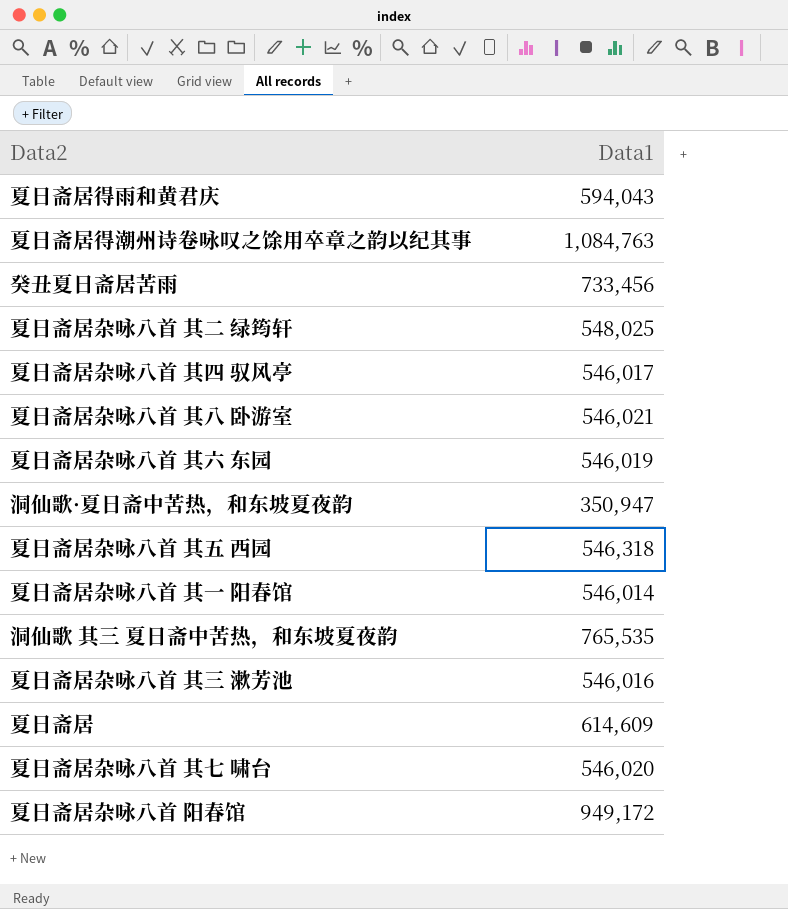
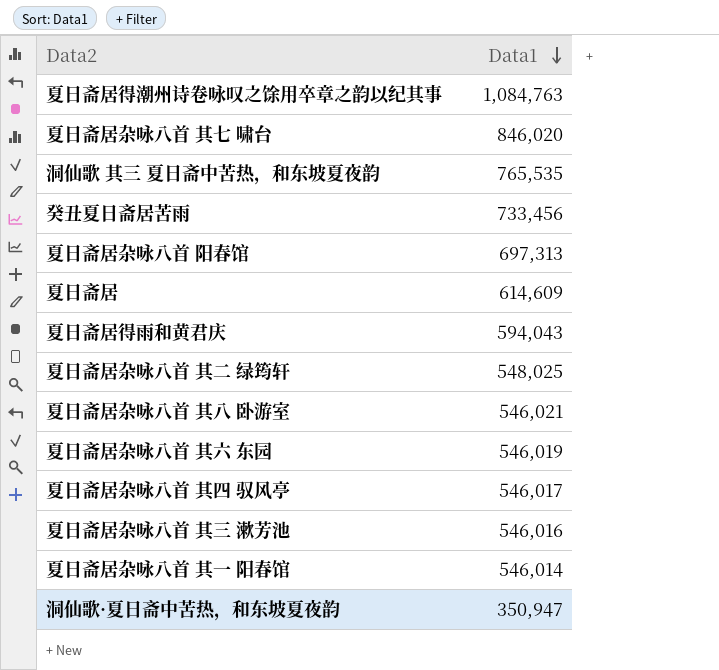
row order: none -> Data1 descending
row 夏日斋居杂咏八首 其五 西园: 546,318 -> none
夏日斋居杂咏八首 其七 啸台 | Data1: 546,020 -> 846,020
夏日斋居杂咏八首 阳春馆 | Data1: 949,172 -> 697,313

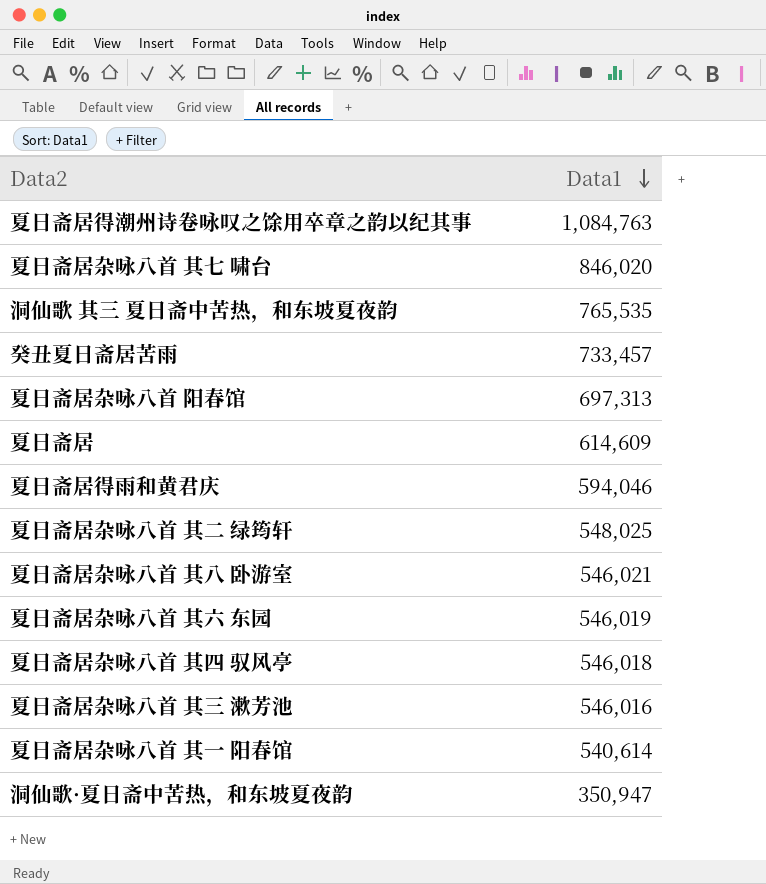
癸丑夏日斋居苦雨 | Data1: 733,456 -> 733,457
夏日斋居得雨和黄君庆 | Data1: 594,043 -> 594,046
夏日斋居杂咏八首 其四 驭风亭 | Data1: 546,017 -> 546,018
夏日斋居杂咏八首 其一 阳春馆 | Data1: 546,014 -> 540,614

